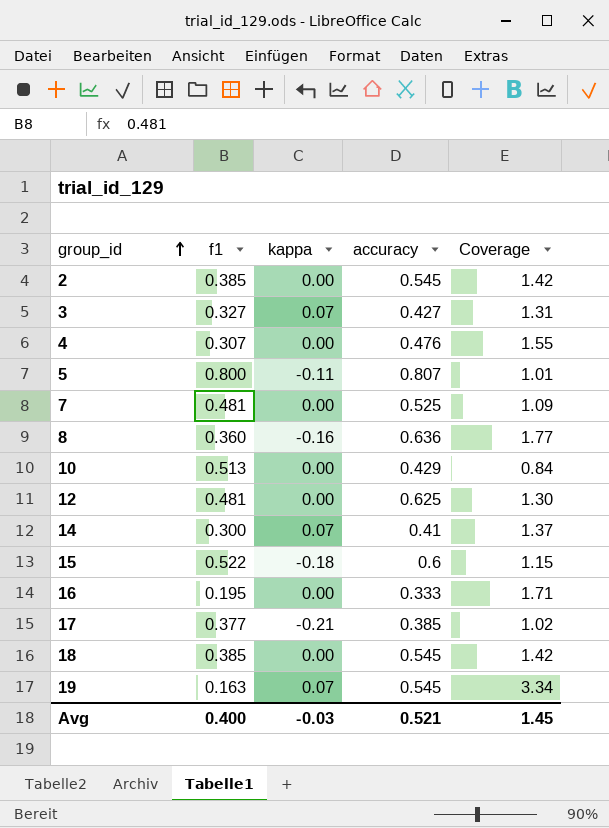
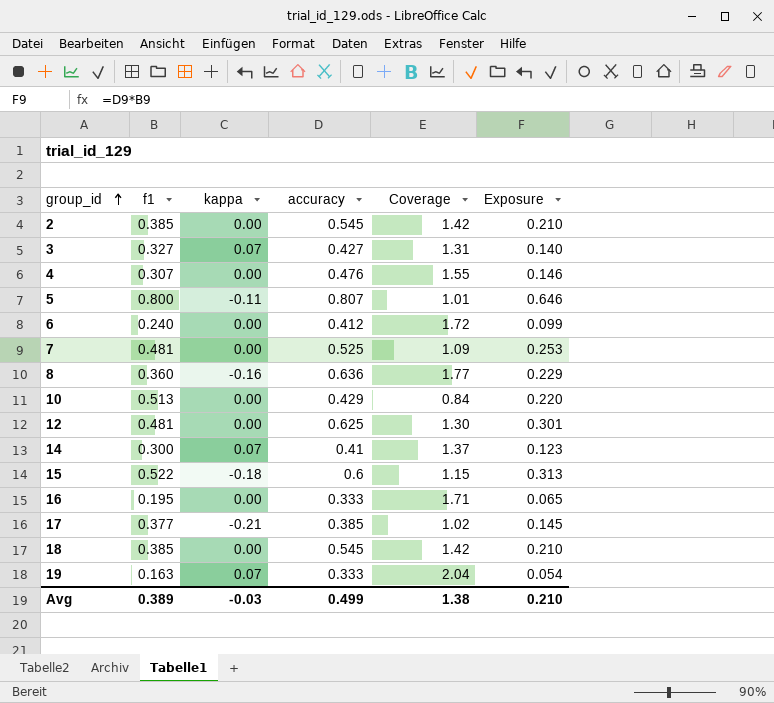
column Exposure | formula: none -> [f1] * [accuracy]
row 6: none -> 0.240 | 0.00 | 0.412 | 1.72 | 0.099
19 | accuracy: 0.545 -> 0.333
19 | Coverage: 3.34 -> 2.04
Avg | f1: 0.400 -> 0.389
Avg | accuracy: 0.521 -> 0.499
Avg | Coverage: 1.45 -> 1.38

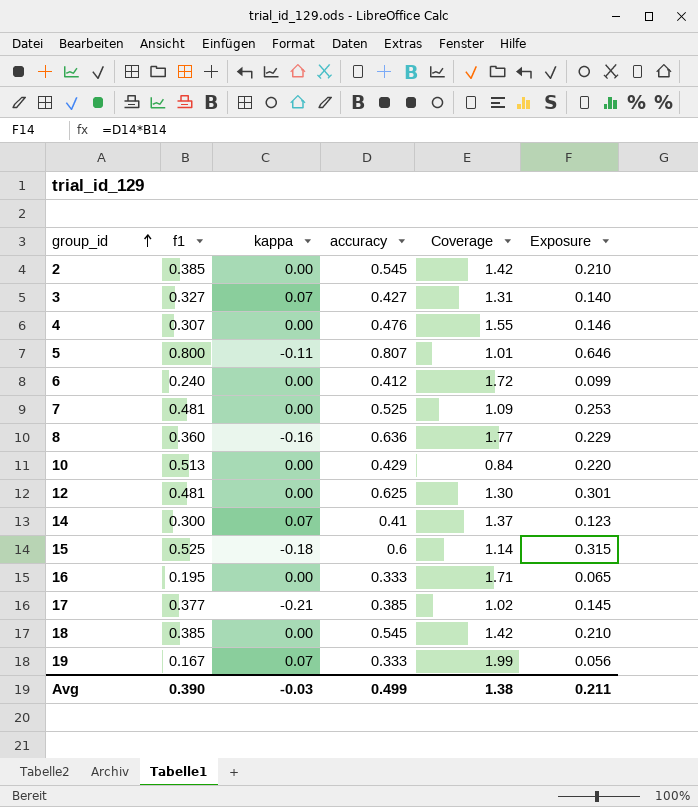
15 | f1: 0.522 -> 0.525
15 | Coverage: 1.15 -> 1.14
15 | Exposure: 0.313 -> 0.315
19 | f1: 0.163 -> 0.167
19 | Coverage: 2.04 -> 1.99
19 | Exposure: 0.054 -> 0.056
Avg | f1: 0.389 -> 0.390
Avg | Exposure: 0.210 -> 0.211

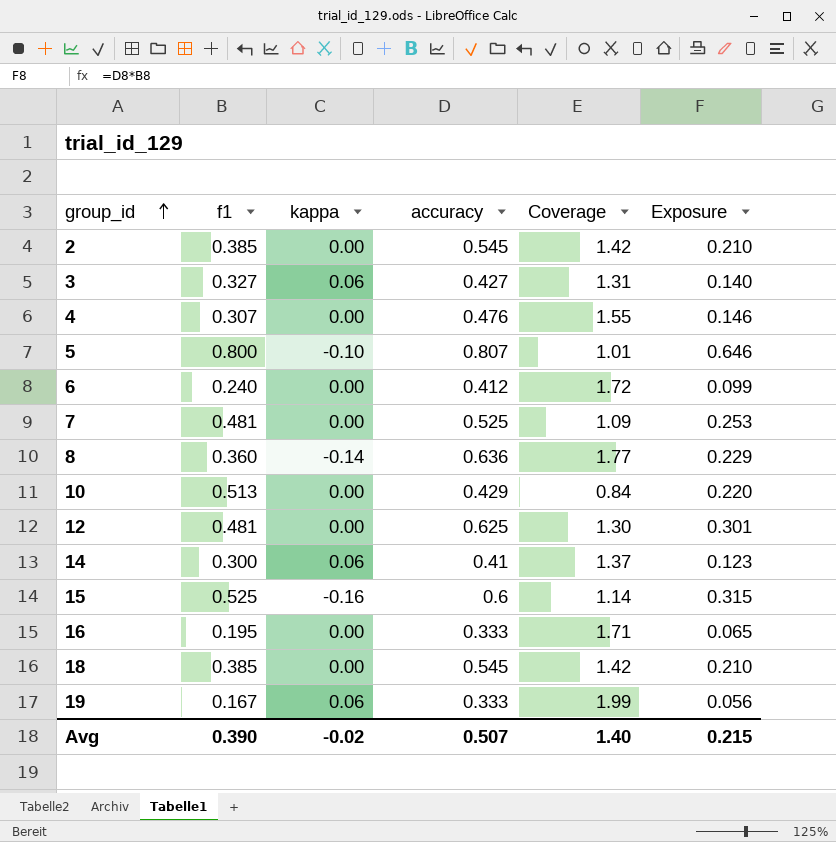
row 17: 0.377 | -0.21 | 0.385 | 1.02 | 0.145 -> none
3 | kappa: 0.07 -> 0.06
5 | kappa: -0.11 -> -0.10
8 | kappa: -0.16 -> -0.14
14 | kappa: 0.07 -> 0.06
15 | kappa: -0.18 -> -0.16
19 | kappa: 0.07 -> 0.06
Avg | kappa: -0.03 -> -0.02
Avg | accuracy: 0.499 -> 0.507
Avg | Coverage: 1.38 -> 1.40
Avg | Exposure: 0.211 -> 0.215

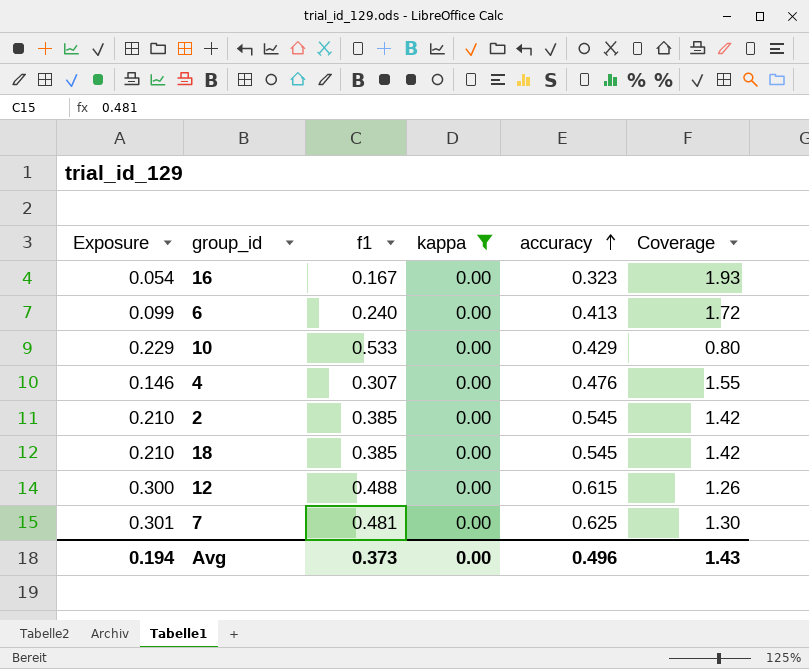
filter: none -> kappa = 0.00
row order: group_id ascending -> accuracy ascending
column Exposure | position: 6 -> 1
16 | Exposure: 0.065 -> 0.054
16 | f1: 0.195 -> 0.167
16 | accuracy: 0.333 -> 0.323
16 | Coverage: 1.71 -> 1.93
6 | accuracy: 0.412 -> 0.413
10 | Exposure: 0.220 -> 0.229
10 | f1: 0.513 -> 0.533
10 | Coverage: 0.84 -> 0.80
12 | Exposure: 0.301 -> 0.300
12 | f1: 0.481 -> 0.488
12 | accuracy: 0.625 -> 0.615
12 | Coverage: 1.30 -> 1.26
7 | Exposure: 0.253 -> 0.301
7 | accuracy: 0.525 -> 0.625
7 | Coverage: 1.09 -> 1.30
Avg | Exposure: 0.215 -> 0.194
Avg | f1: 0.390 -> 0.373
Avg | kappa: -0.02 -> 0.00
Avg | accuracy: 0.507 -> 0.496
Avg | Coverage: 1.40 -> 1.43

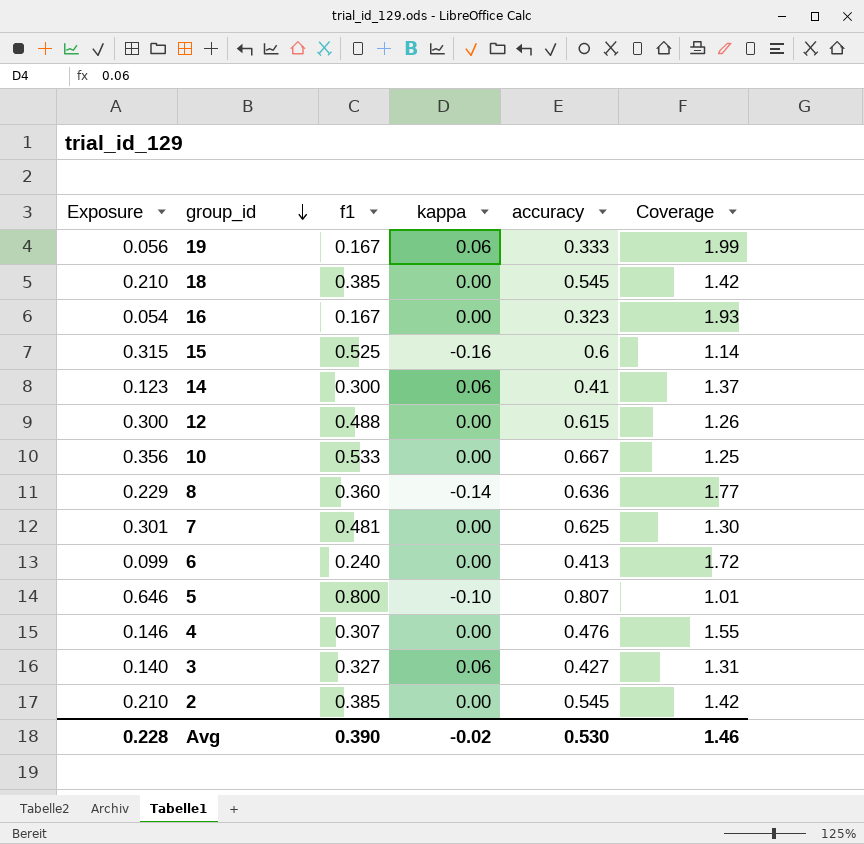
filter: kappa = 0.00 -> none
row order: accuracy ascending -> group_id descending
10 | Exposure: 0.229 -> 0.356
10 | accuracy: 0.429 -> 0.667
10 | Coverage: 0.80 -> 1.25
Avg | Exposure: 0.194 -> 0.228
Avg | f1: 0.373 -> 0.390
Avg | kappa: 0.00 -> -0.02
Avg | accuracy: 0.496 -> 0.530
Avg | Coverage: 1.43 -> 1.46

